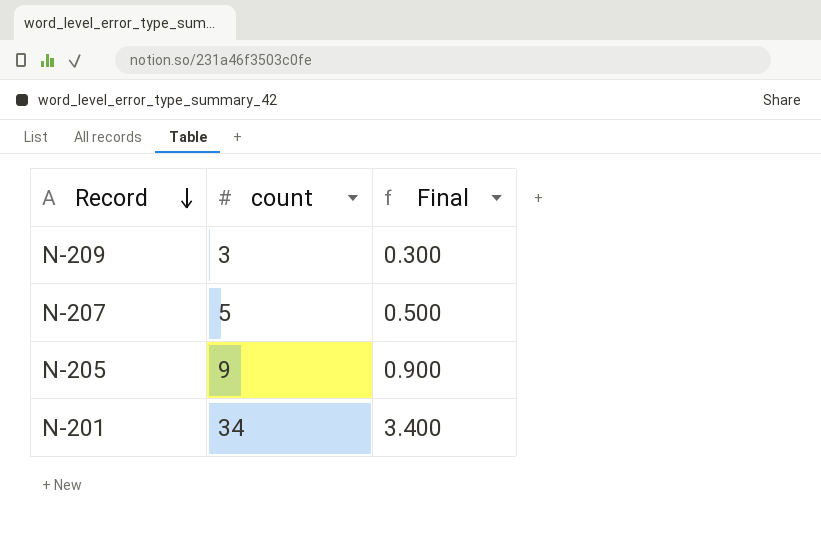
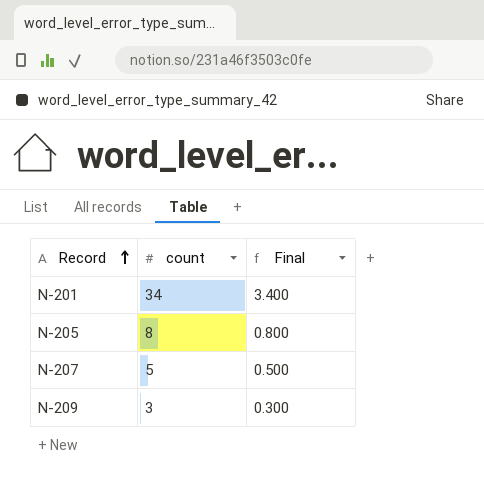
row order: Record descending -> Record ascending
N-205 | count: 9 -> 8
N-205 | Final: 0.900 -> 0.800

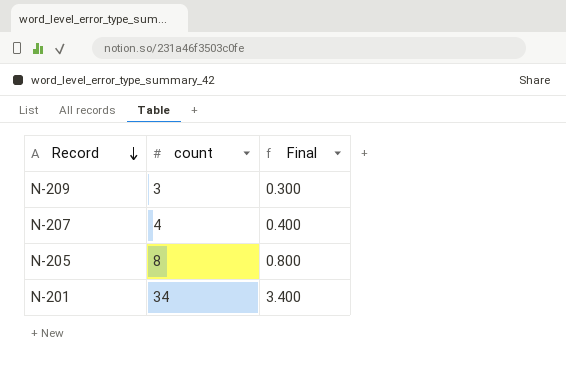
row order: Record ascending -> Record descending
N-207 | count: 5 -> 4
N-207 | Final: 0.500 -> 0.400

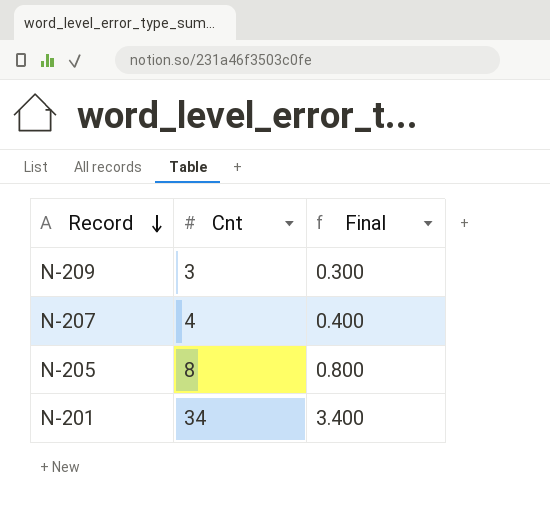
column name: count -> Cnt

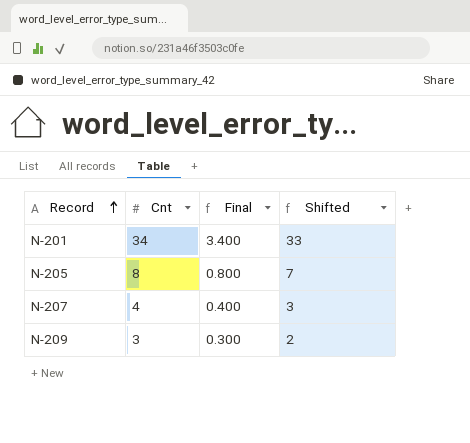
row order: Record descending -> Record ascending
column Shifted | formula: none -> [Cnt] - 1

